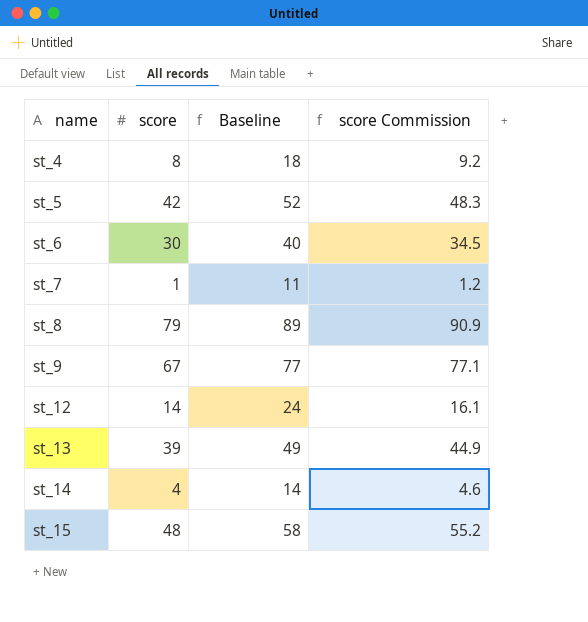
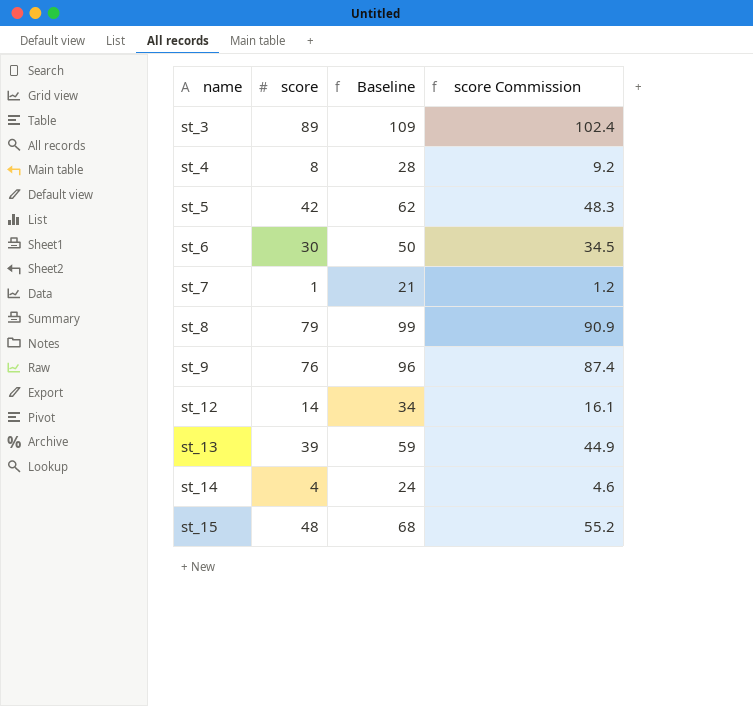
column Baseline | formula: [score] + 10 -> [score] + 20
row st_3: none -> 89 | 109 | 102.4
st_9 | score: 67 -> 76
st_9 | score Commission: 77.1 -> 87.4

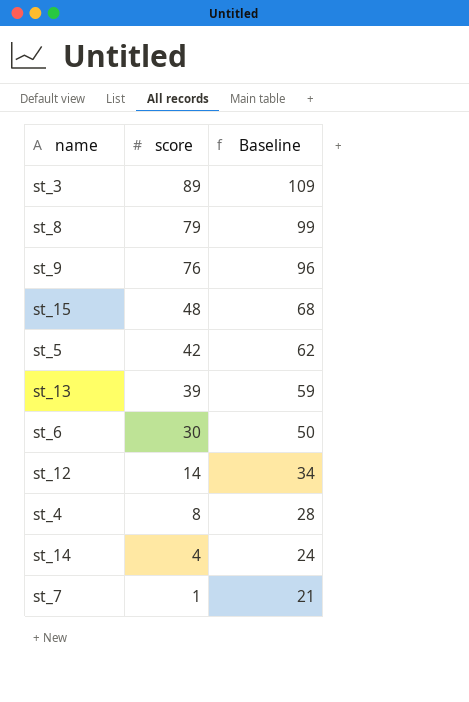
row order: name ascending -> score descending
column score Commission | formula: [score] * 1.15 -> none

